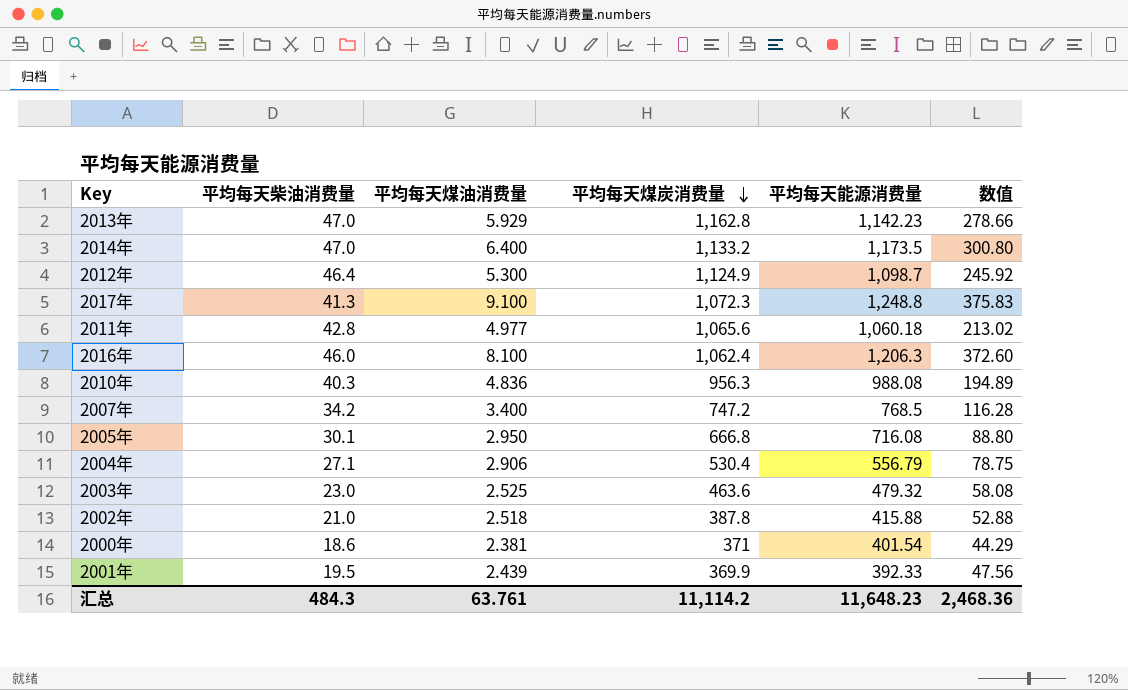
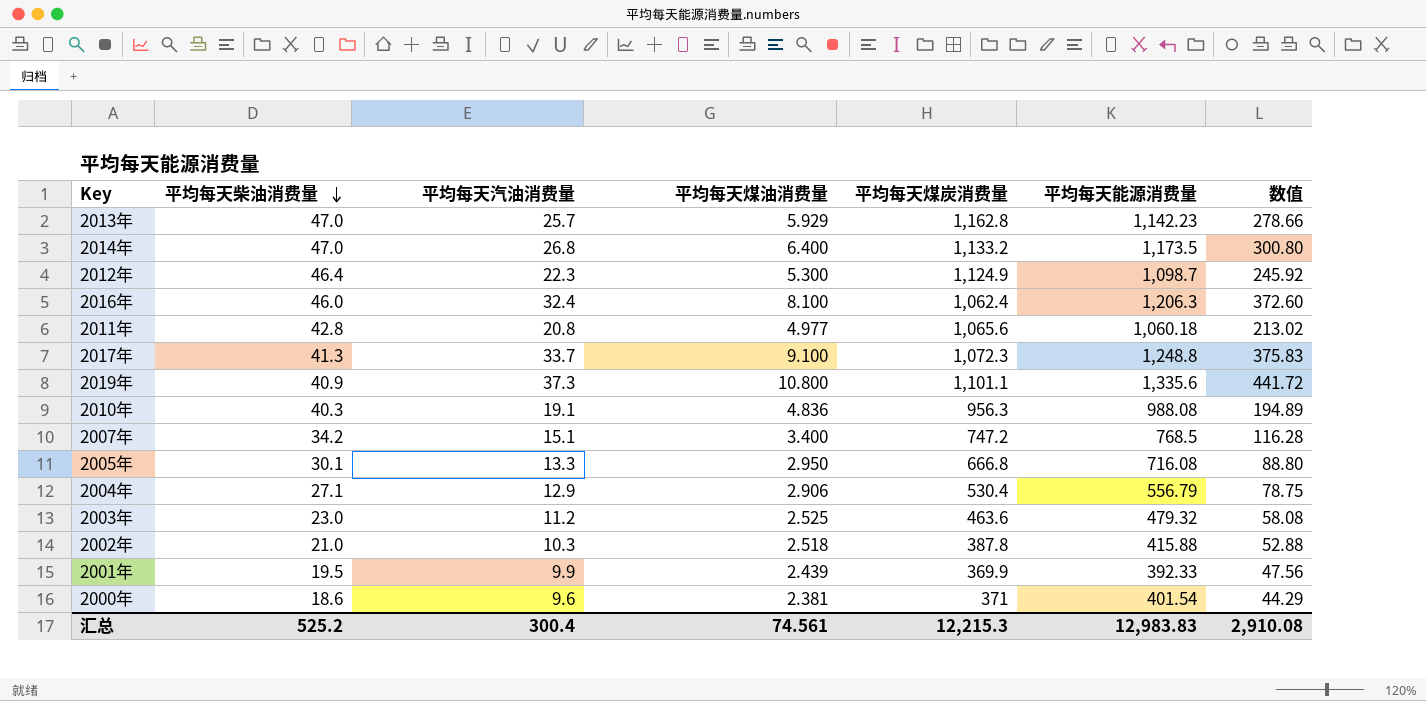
row order: 平均每天煤炭消费量 descending -> 平均每天柴油消费量 descending
column 平均每天汽油消费量 | position: none -> 3
row 2019年: none -> 40.9 | 37.3 | 10.800 | 1,101.1 | 1,335.6 | 441.72
汇总 | 平均每天柴油消费量: 484.3 -> 525.2
汇总 | 平均每天煤油消费量: 63.761 -> 74.561
汇总 | 平均每天煤炭消费量: 11,114.2 -> 12,215.3
汇总 | 平均每天能源消费量: 11,648.23 -> 12,983.83
汇总 | 数值: 2,468.36 -> 2,910.08

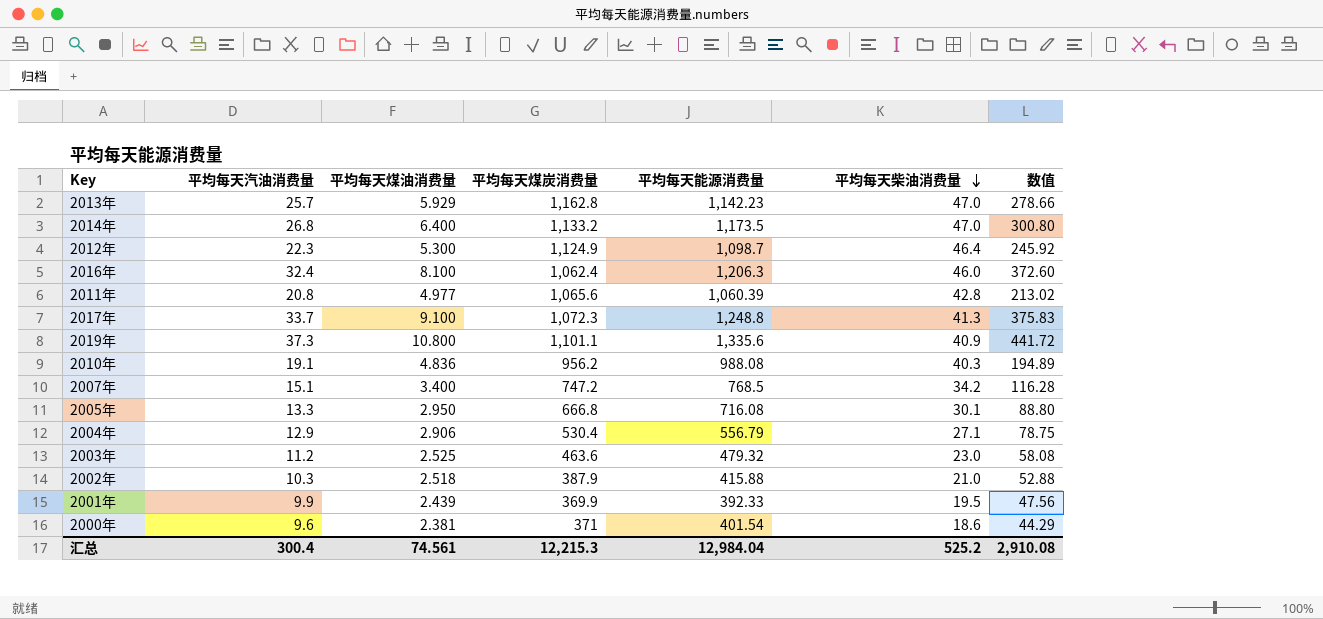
column 平均每天柴油消费量 | position: 2 -> 6
2011年 | 平均每天能源消费量: 1,060.18 -> 1,060.39
2010年 | 平均每天煤炭消费量: 956.3 -> 956.2
2002年 | 平均每天煤炭消费量: 387.8 -> 387.9
汇总 | 平均每天能源消费量: 12,983.83 -> 12,984.04

